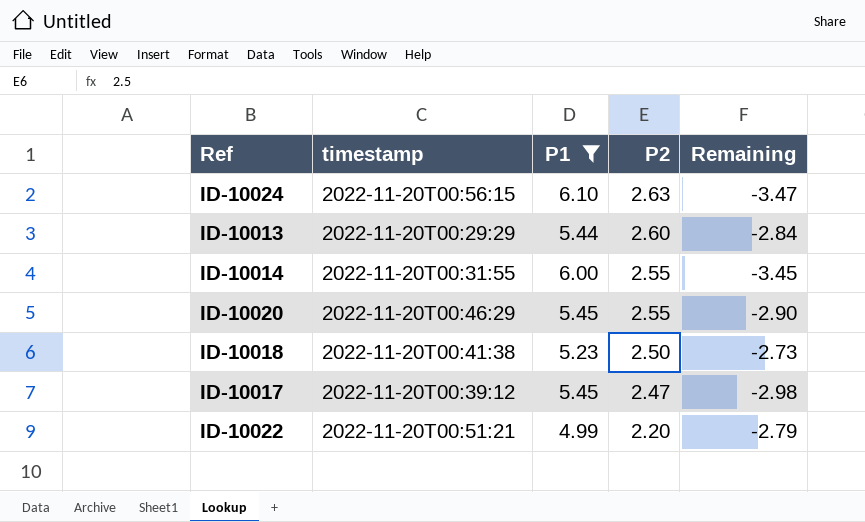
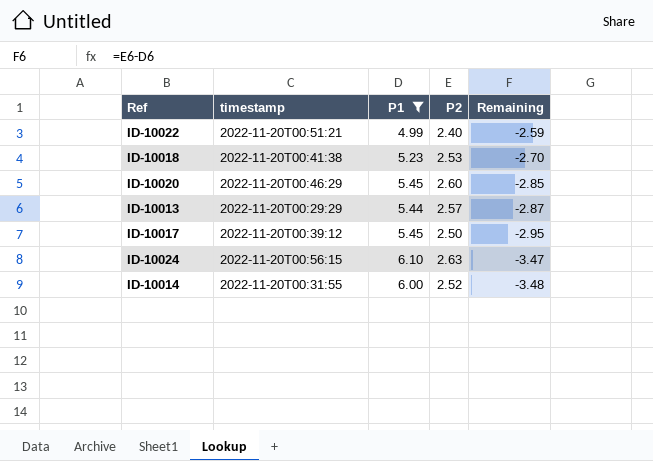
row order: P2 descending -> Remaining descending
ID-10022 | P2: 2.20 -> 2.40
ID-10022 | Remaining: -2.79 -> -2.59
ID-10018 | P2: 2.50 -> 2.53
ID-10018 | Remaining: -2.73 -> -2.70
ID-10020 | P2: 2.55 -> 2.60
ID-10020 | Remaining: -2.90 -> -2.85
ID-10013 | P2: 2.60 -> 2.57
ID-10013 | Remaining: -2.84 -> -2.87
ID-10017 | P2: 2.47 -> 2.50
ID-10017 | Remaining: -2.98 -> -2.95
ID-10014 | P2: 2.55 -> 2.52
ID-10014 | Remaining: -3.45 -> -3.48

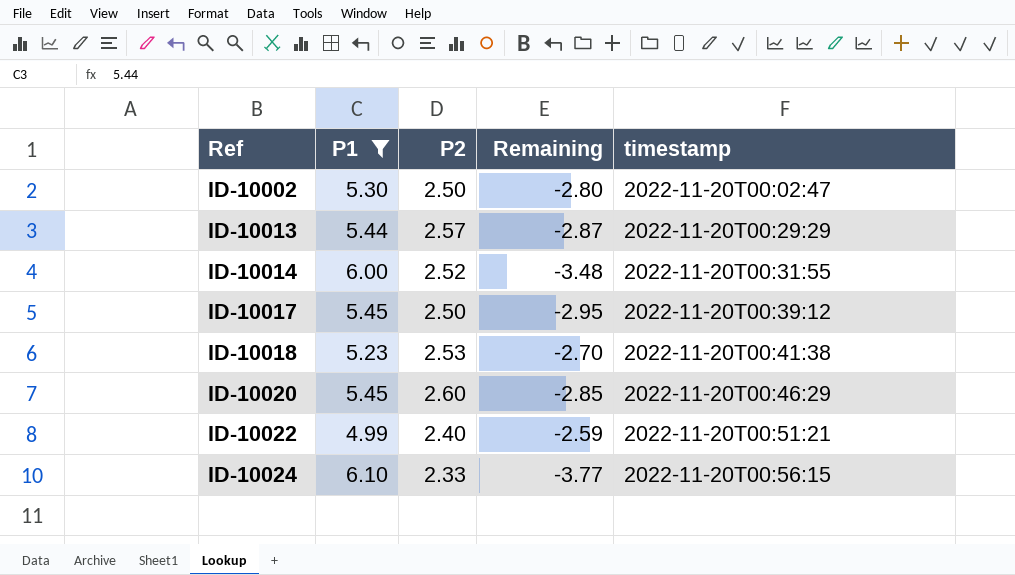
row order: Remaining descending -> Ref ascending
column timestamp | position: 2 -> 5
row ID-10002: none -> 5.30 | 2.50 | -2.80 | 2022-11-20T00:02:47
ID-10024 | P2: 2.63 -> 2.33
ID-10024 | Remaining: -3.47 -> -3.77

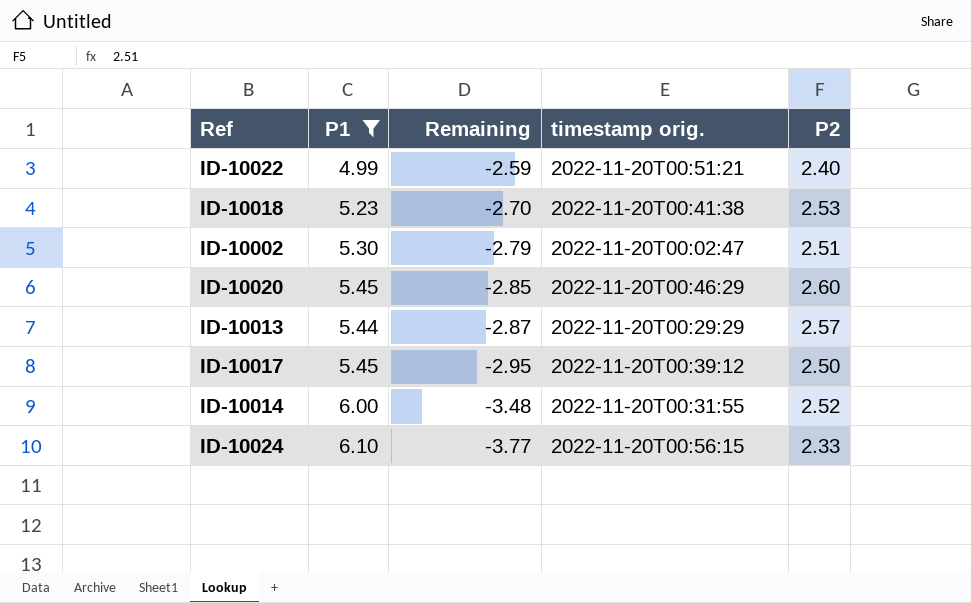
row order: Ref ascending -> Remaining descending
column name: timestamp -> timestamp orig.
column P2 | position: 3 -> 5
ID-10002 | Remaining: -2.80 -> -2.79
ID-10002 | P2: 2.50 -> 2.51

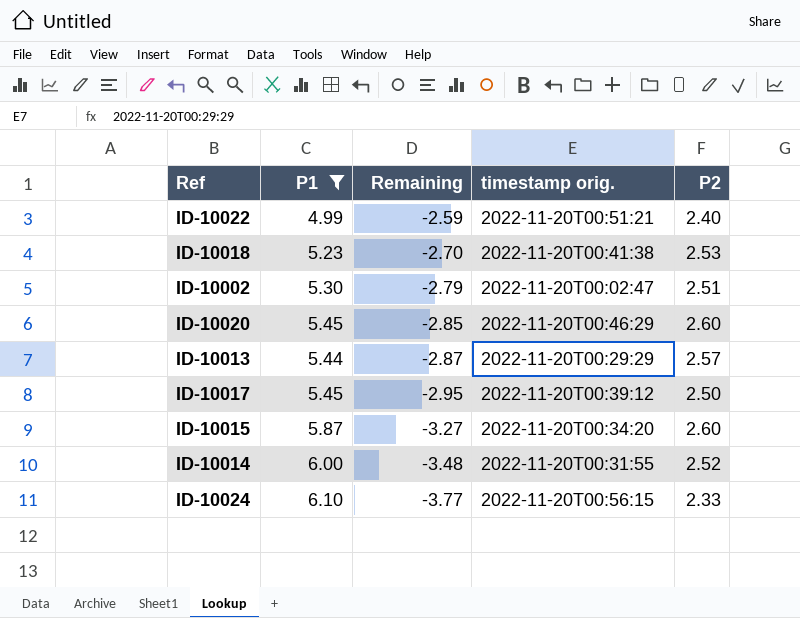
row ID-10015: none -> 5.87 | -3.27 | 2022-11-20T00:34:20 | 2.60

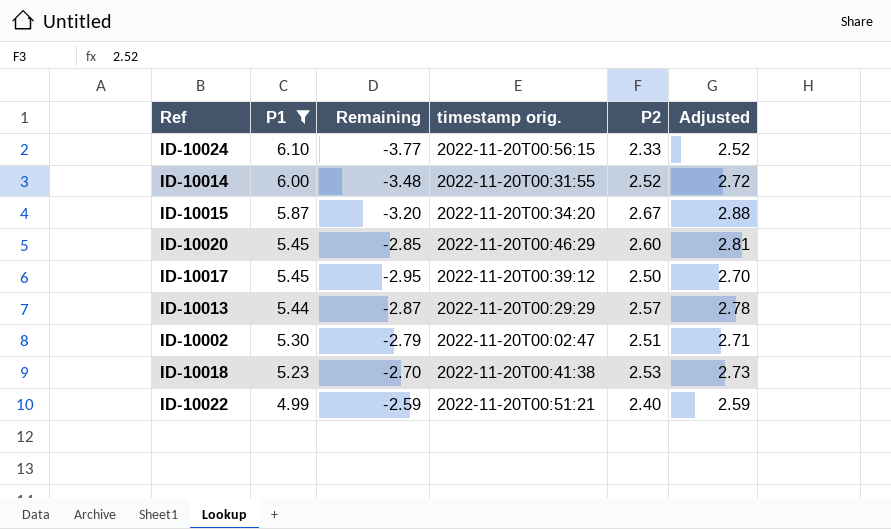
row order: Remaining descending -> P1 descending
column Adjusted | formula: none -> [P2] * 1.08
ID-10015 | Remaining: -3.27 -> -3.20
ID-10015 | P2: 2.60 -> 2.67

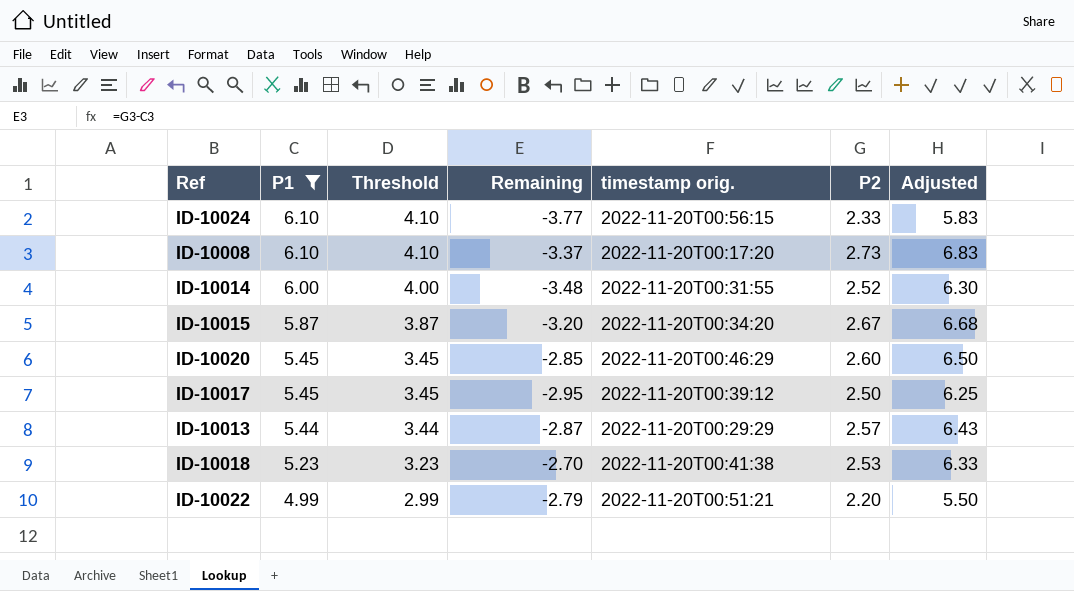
column Threshold | formula: none -> [P1] - 2
column Adjusted | formula: [P2] * 1.08 -> [P2] * 2.5
row ID-10002: 5.30 | -2.79 | 2022-11-20T00:02:47 | 2.51 | 2.71 -> none
row ID-10008: none -> 6.10 | 4.10 | -3.37 | 2022-11-20T00:17:20 | 2.73 | 6.83
ID-10022 | Remaining: -2.59 -> -2.79
ID-10022 | P2: 2.40 -> 2.20

